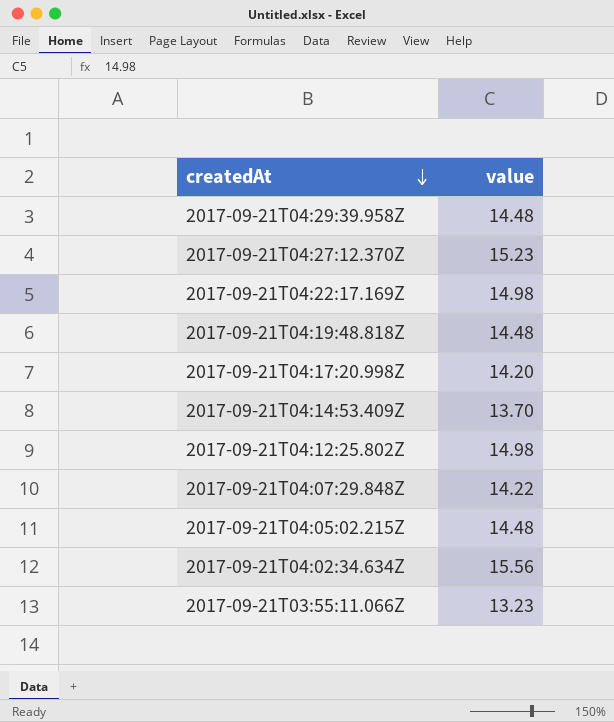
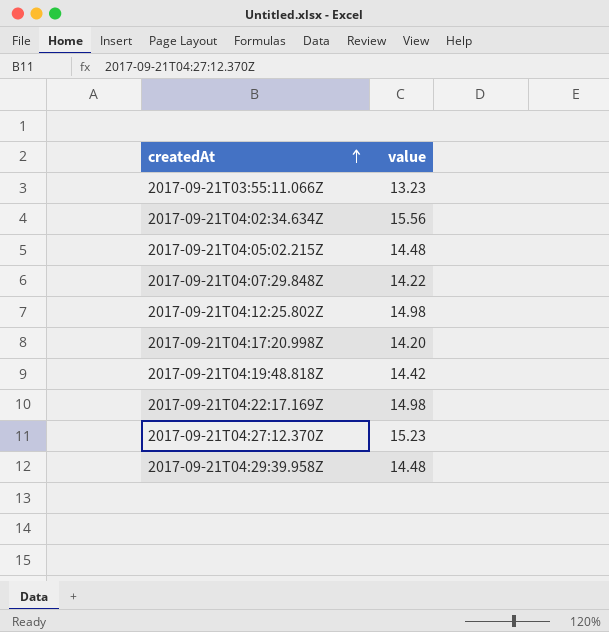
row order: createdAt descending -> createdAt ascending
row 2017-09-21T04:14:53.409Z: 13.70 -> none
2017-09-21T04:19:48.818Z | value: 14.48 -> 14.42

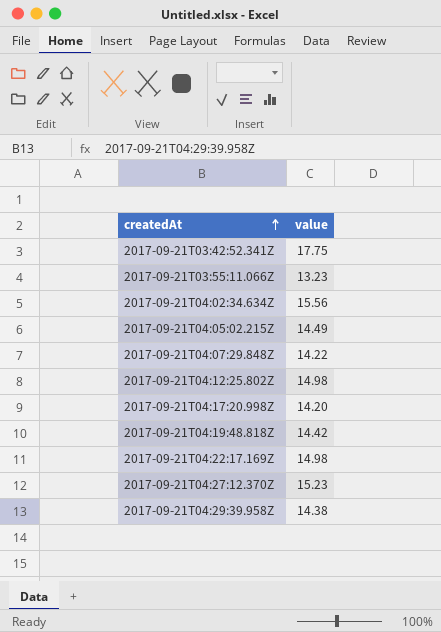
row 2017-09-21T03:42:52.341Z: none -> 17.75
2017-09-21T04:05:02.215Z | value: 14.48 -> 14.49
2017-09-21T04:29:39.958Z | value: 14.48 -> 14.38

